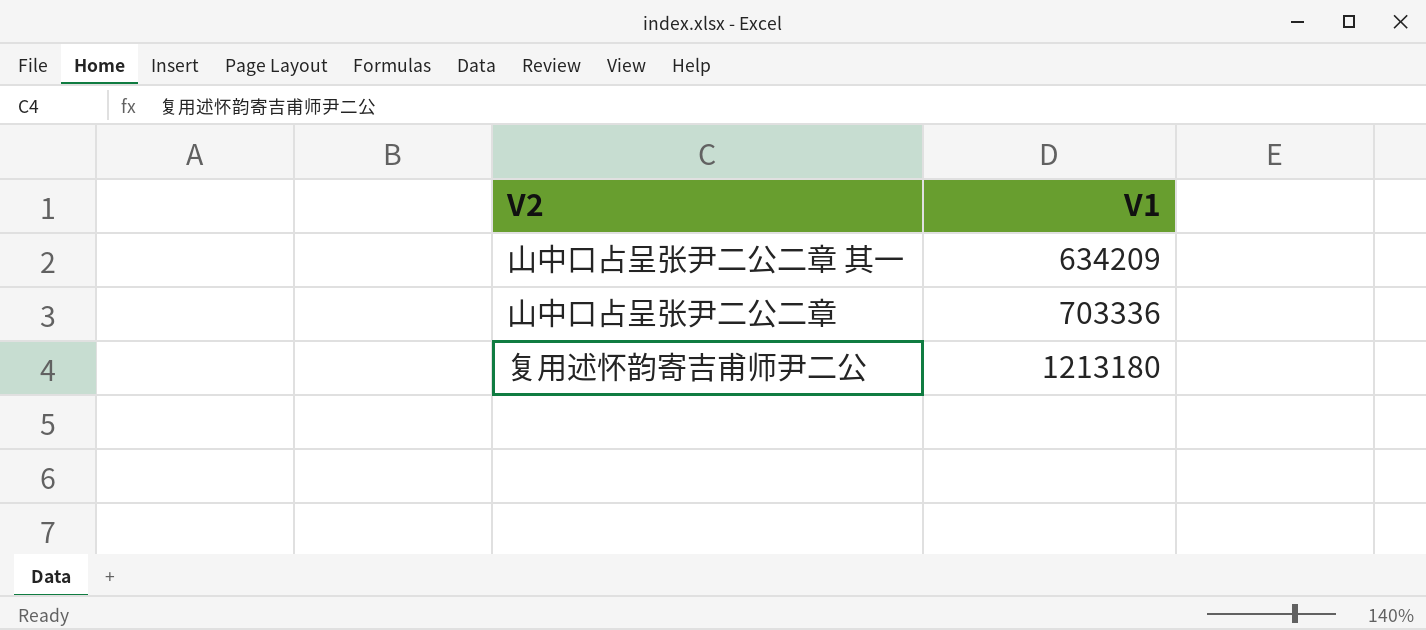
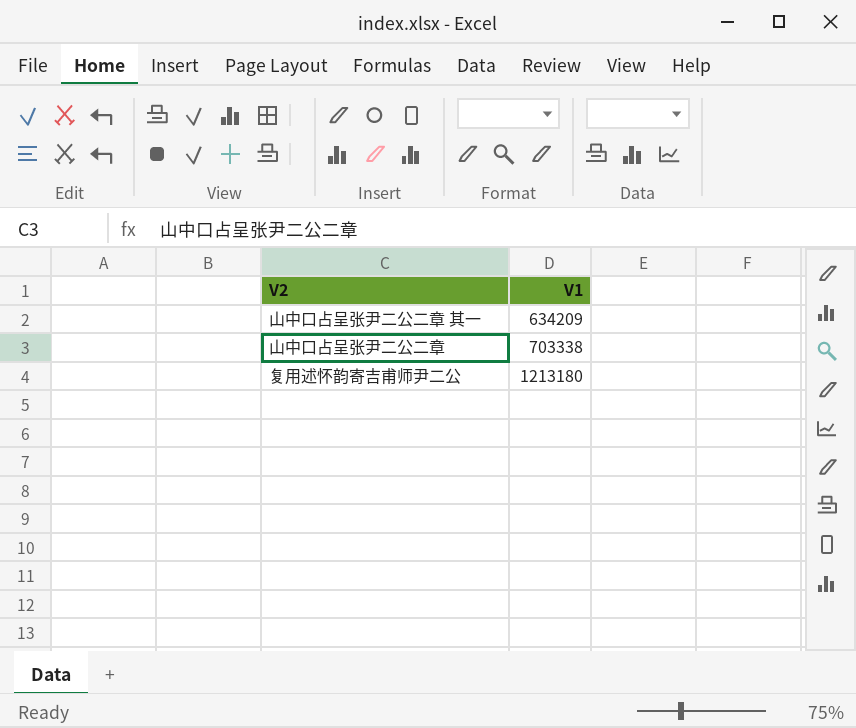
山中口占呈张尹二公二章 | V1: 703336 -> 703338

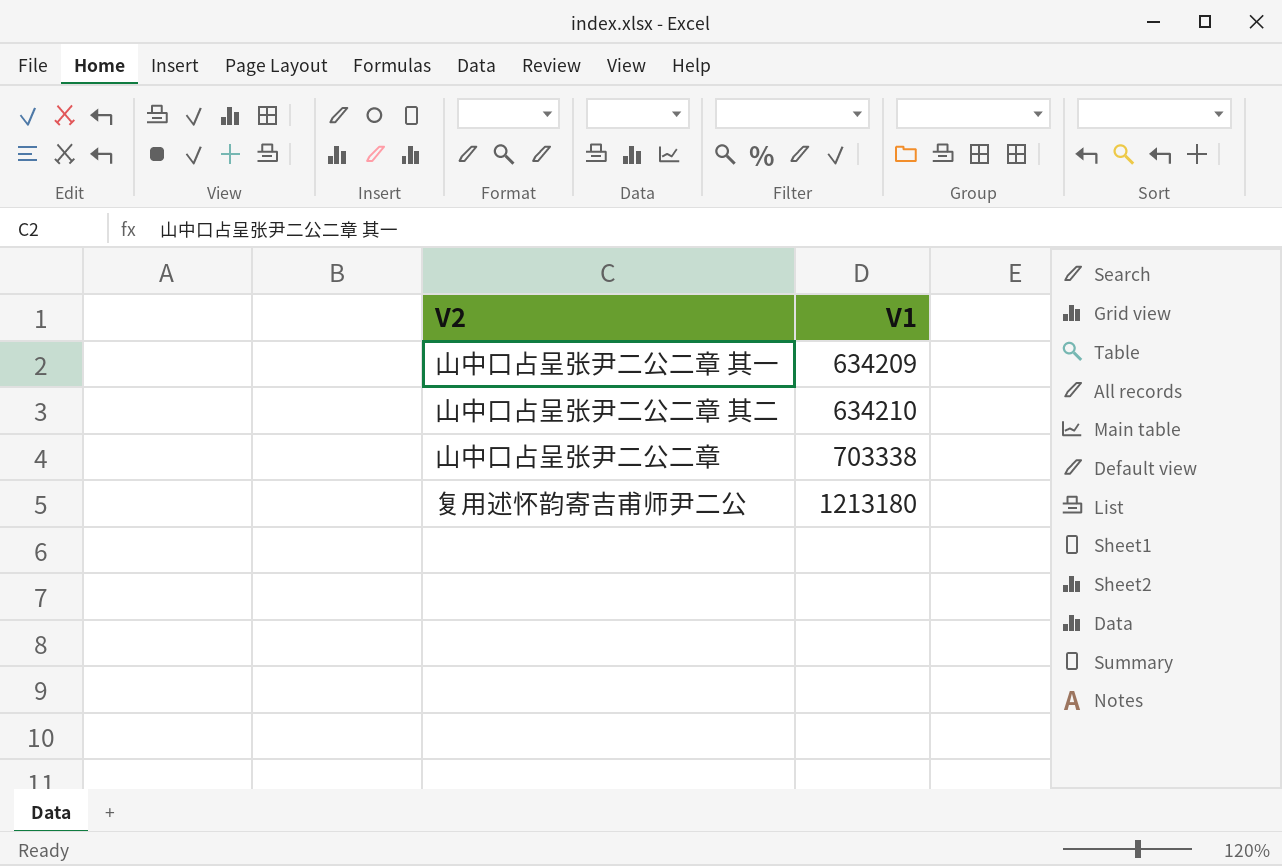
row 山中口占呈张尹二公二章 其二: none -> 634210

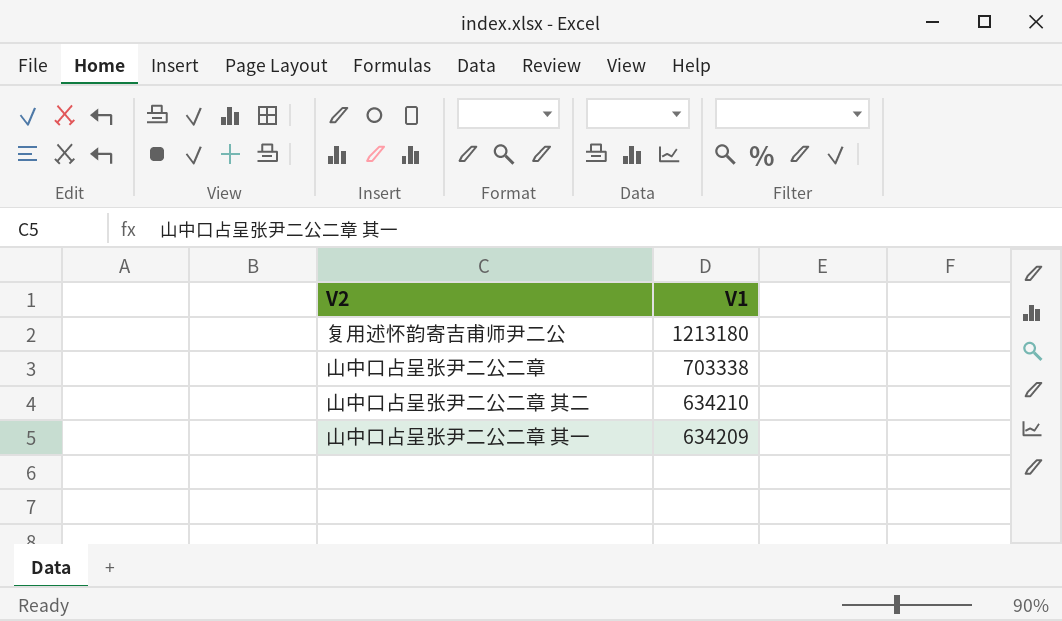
row order: V1 ascending -> V1 descending

